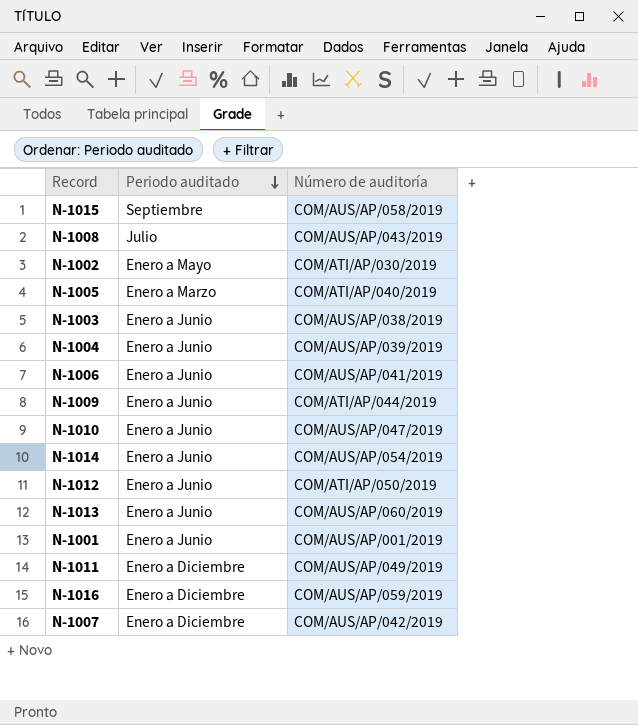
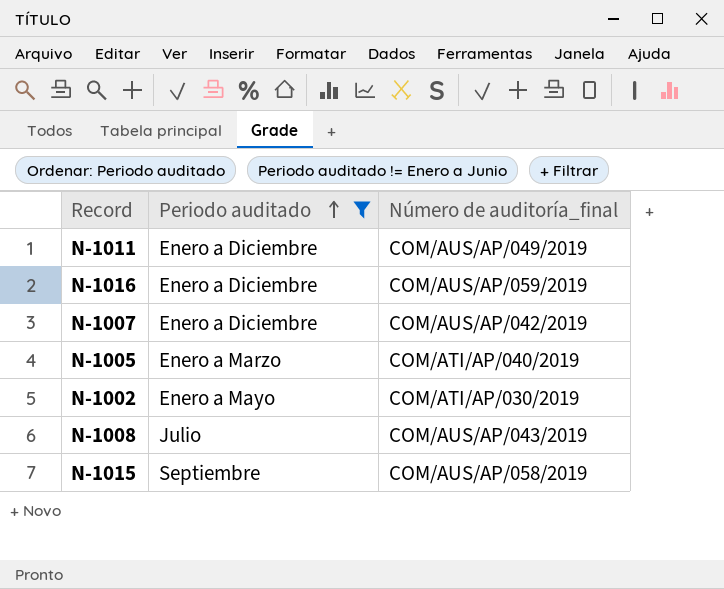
filter: none -> Periodo auditado != Enero a Junio
row order: Periodo auditado descending -> Periodo auditado ascending
column name: Número de auditoría -> Número de auditoría_final

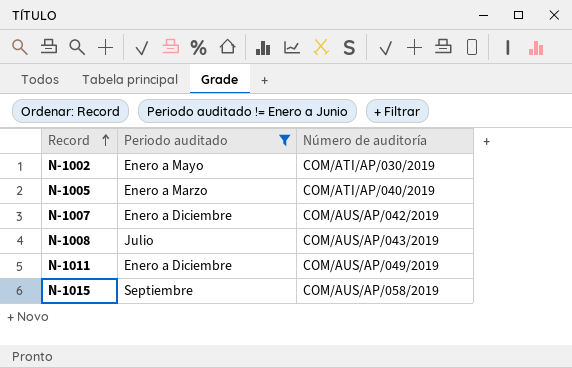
row order: Periodo auditado ascending -> Record ascending
column name: Número de auditoría_final -> Número de auditoría
row N-1016: Enero a Diciembre | COM/AUS/AP/059/2019 -> none

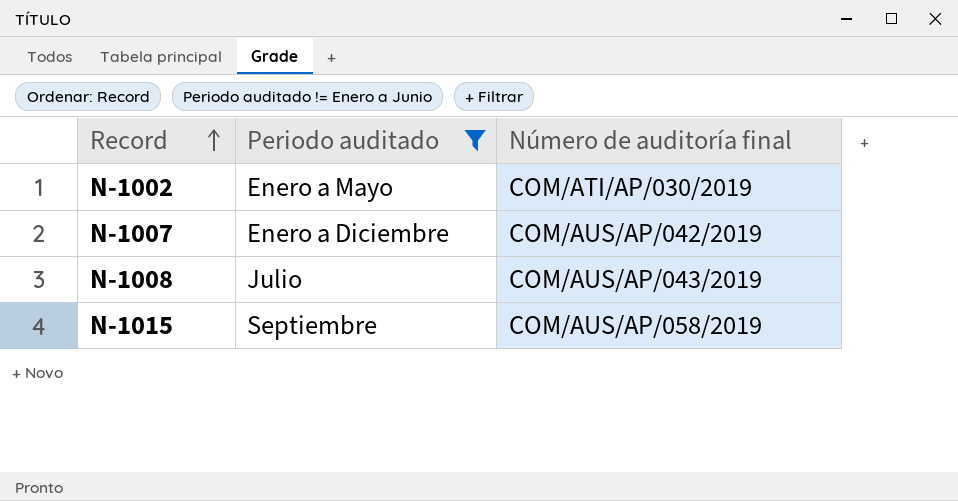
column name: Número de auditoría -> Número de auditoría final
row N-1005: Enero a Marzo | COM/ATI/AP/040/2019 -> none
row N-1011: Enero a Diciembre | COM/AUS/AP/049/2019 -> none

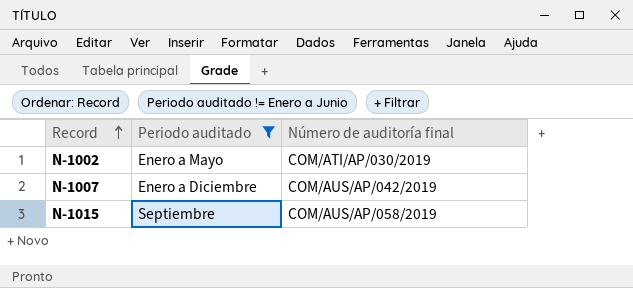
row N-1008: Julio | COM/AUS/AP/043/2019 -> none

